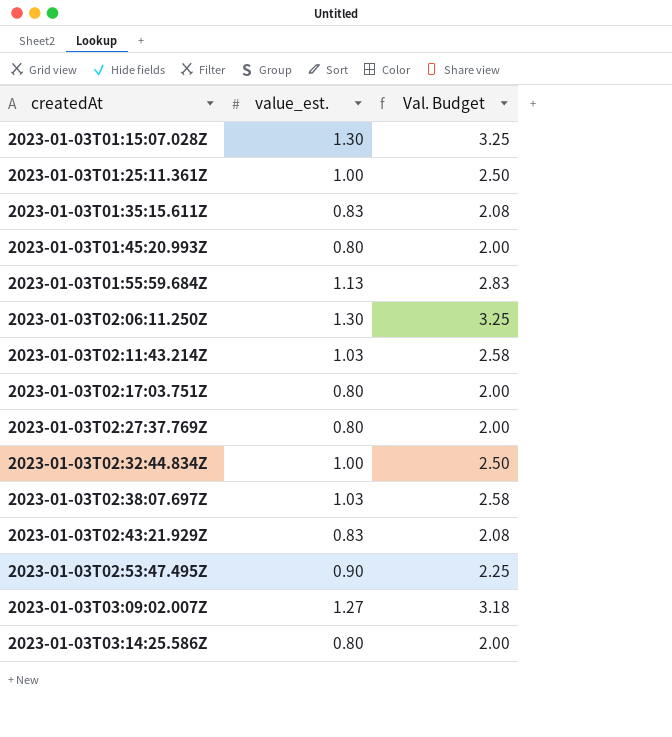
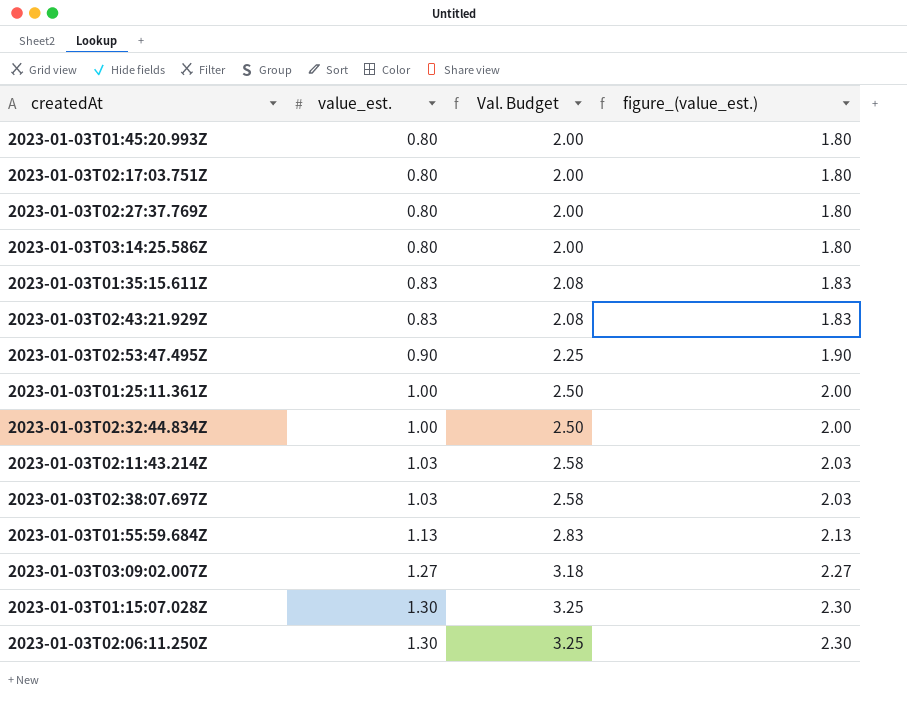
row order: createdAt ascending -> value_est. ascending
column figure_(value_est.) | formula: none -> [value_est.] + 1

